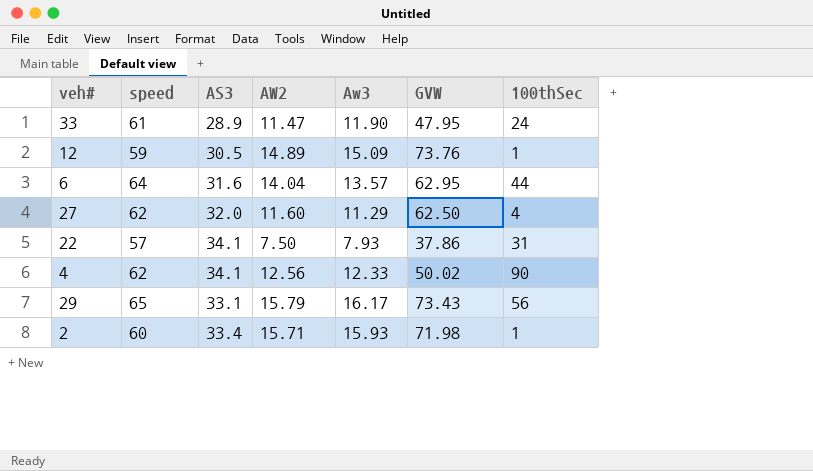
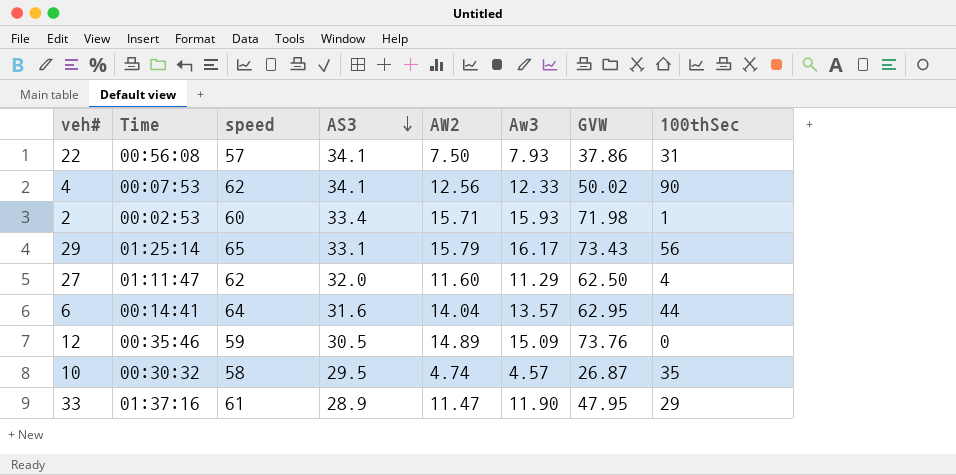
row order: none -> AS3 descending
column Time | position: none -> 2
12 | 100thSec: 1 -> 0
row 10: none -> 00:30:32 | 58 | 29.5 | 4.74 | 4.57 | 26.87 | 35
33 | 100thSec: 24 -> 29

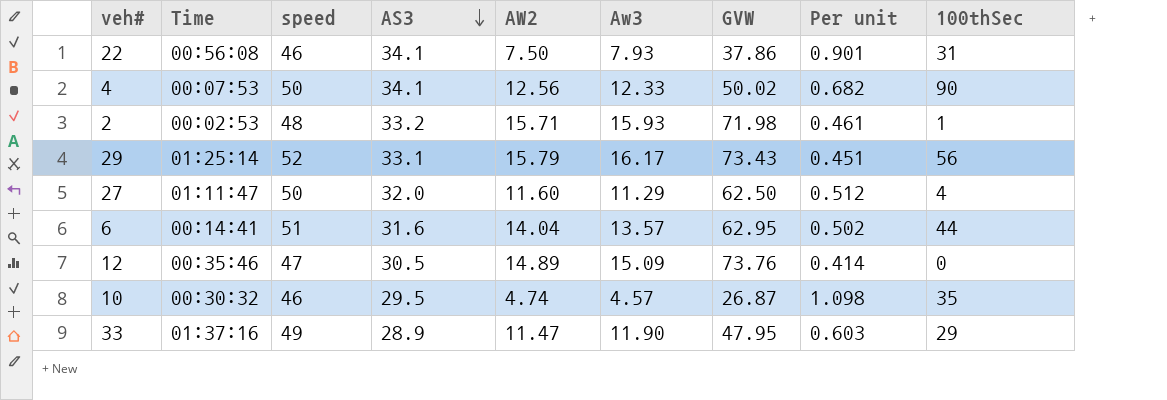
column Per unit | formula: none -> [AS3] / [GVW]
22 | speed: 57 -> 46
4 | speed: 62 -> 50
2 | speed: 60 -> 48
2 | AS3: 33.4 -> 33.2
29 | speed: 65 -> 52
27 | speed: 62 -> 50
6 | speed: 64 -> 51
12 | speed: 59 -> 47
10 | speed: 58 -> 46
33 | speed: 61 -> 49

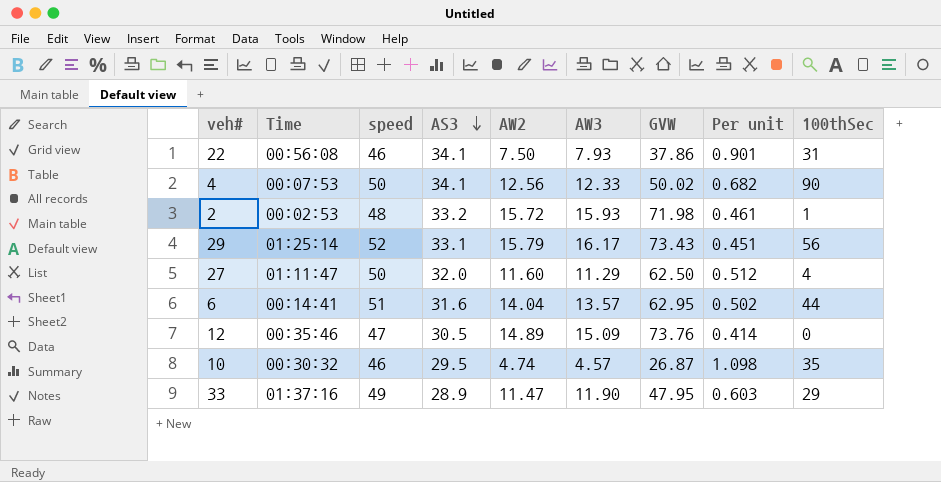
column name: Aw3 -> AW3
2 | AW2: 15.71 -> 15.72

